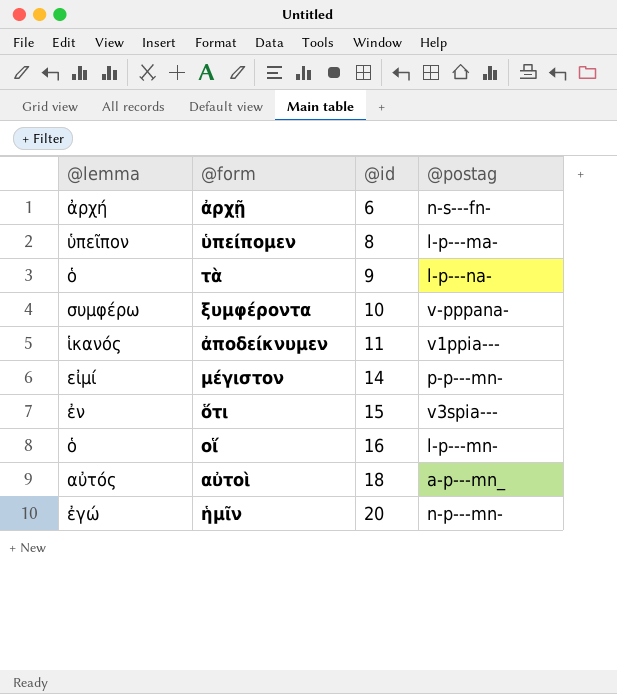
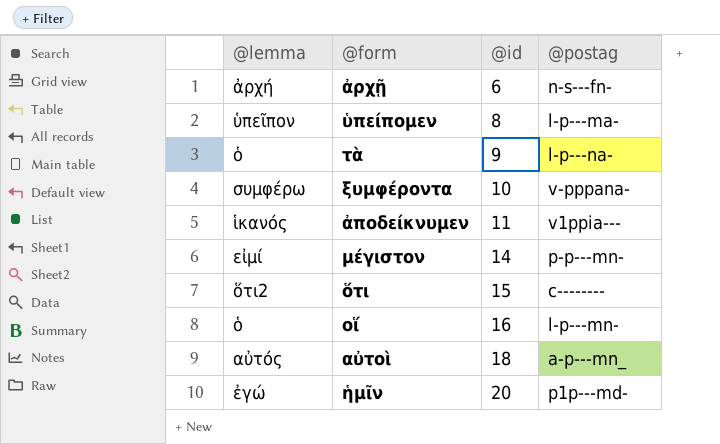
ὅτι | @lemma: ἐν -> ὅτι2
ὅτι | @postag: v3spia--- -> c--------
ἡμῖν | @postag: n-p---mn- -> p1p---md-

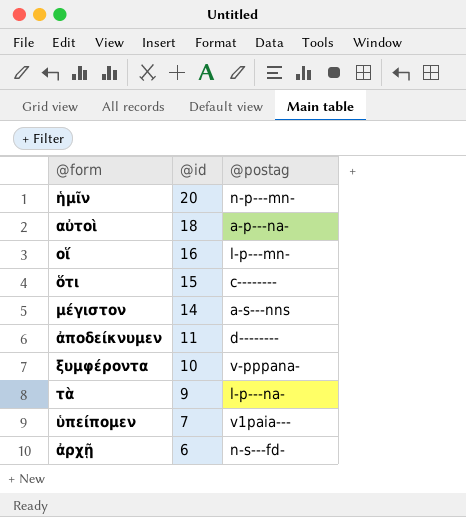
row order: @id ascending -> @id descending
column @lemma | position: 1 -> none
ἡμῖν | @postag: p1p---md- -> n-p---mn-
αὐτοὶ | @postag: a-p---mn_ -> a-p---na-
μέγιστον | @postag: p-p---mn- -> a-s---nns
ἀποδείκνυμεν | @postag: v1ppia--- -> d--------
ὑπείπομεν | @id: 8 -> 7
ὑπείπομεν | @postag: l-p---ma- -> v1paia---
ἀρχῇ | @postag: n-s---fn- -> n-s---fd-

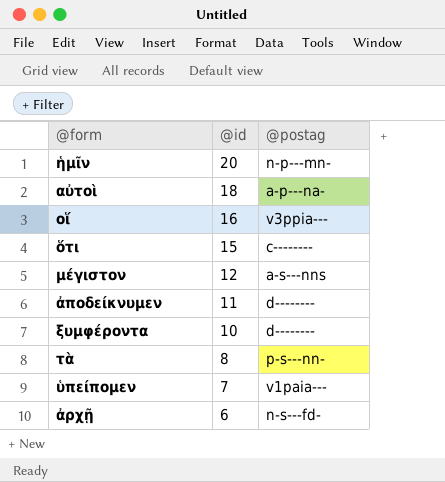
οἵ | @postag: l-p---mn- -> v3ppia---
μέγιστον | @id: 14 -> 12
ξυμφέροντα | @postag: v-pppana- -> d--------
τὰ | @id: 9 -> 8
τὰ | @postag: l-p---na- -> p-s---nn-

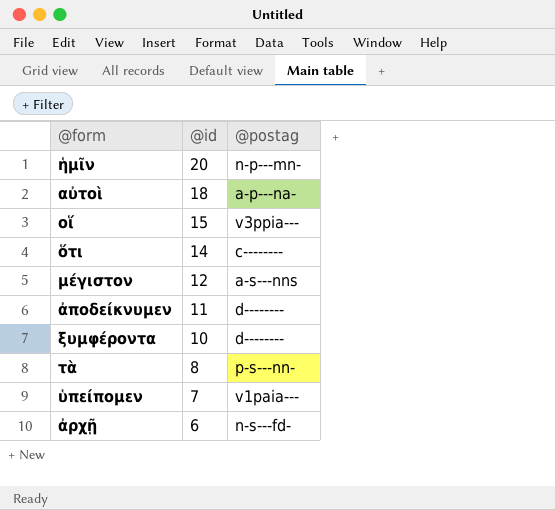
οἵ | @id: 16 -> 15
ὅτι | @id: 15 -> 14

